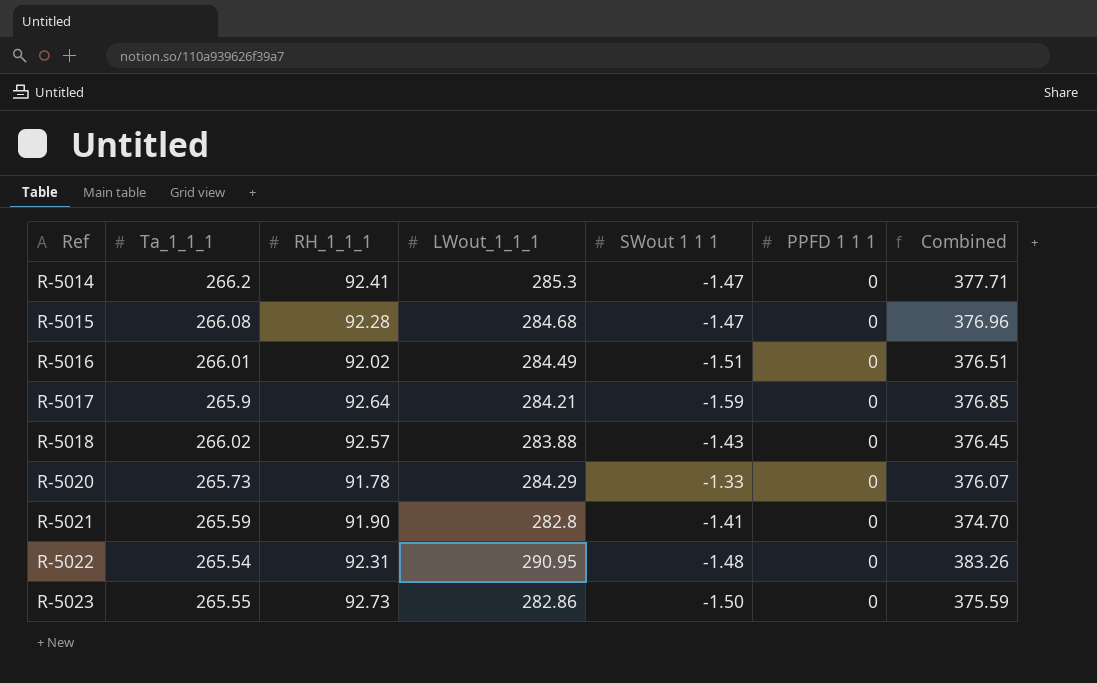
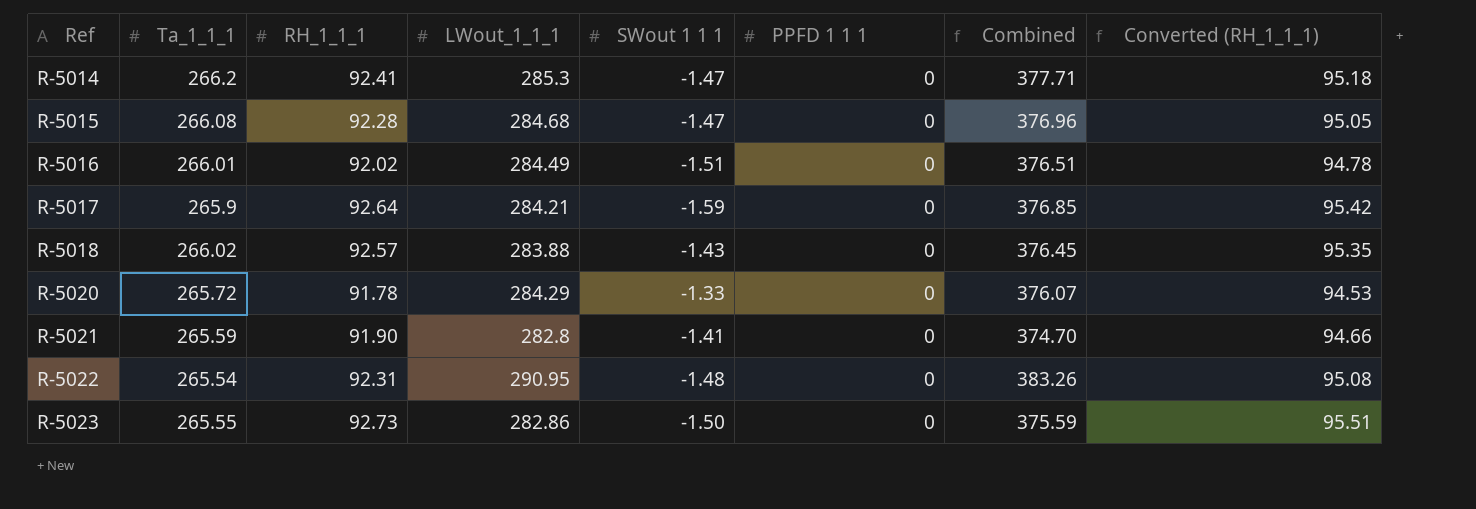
column Converted (RH_1_1_1) | formula: none -> [RH_1_1_1] * 1.03
R-5020 | Ta_1_1_1: 265.73 -> 265.72

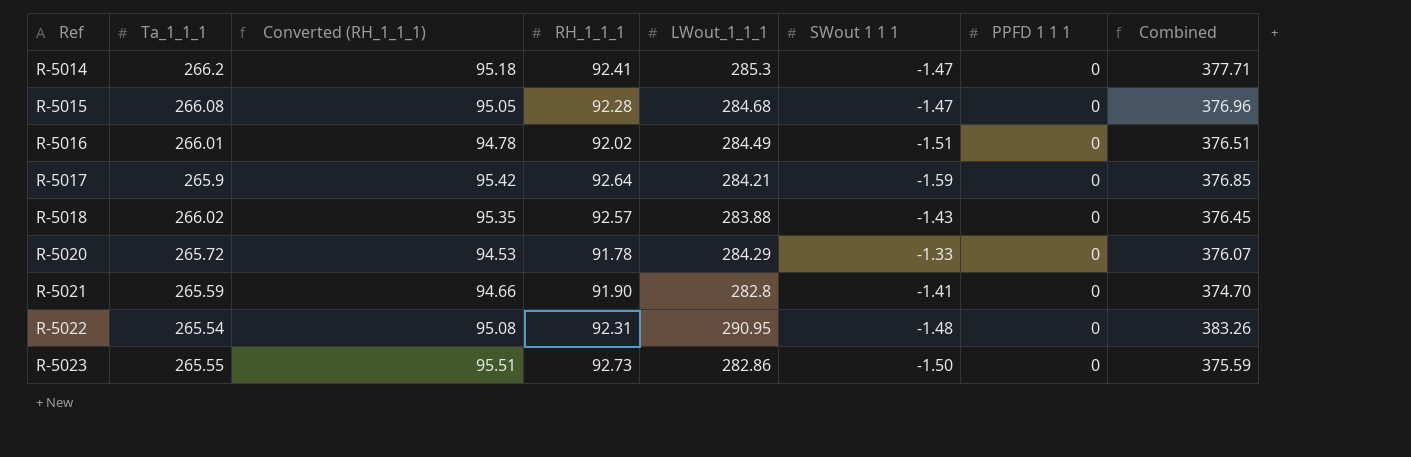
column Converted (RH_1_1_1) | position: 8 -> 3

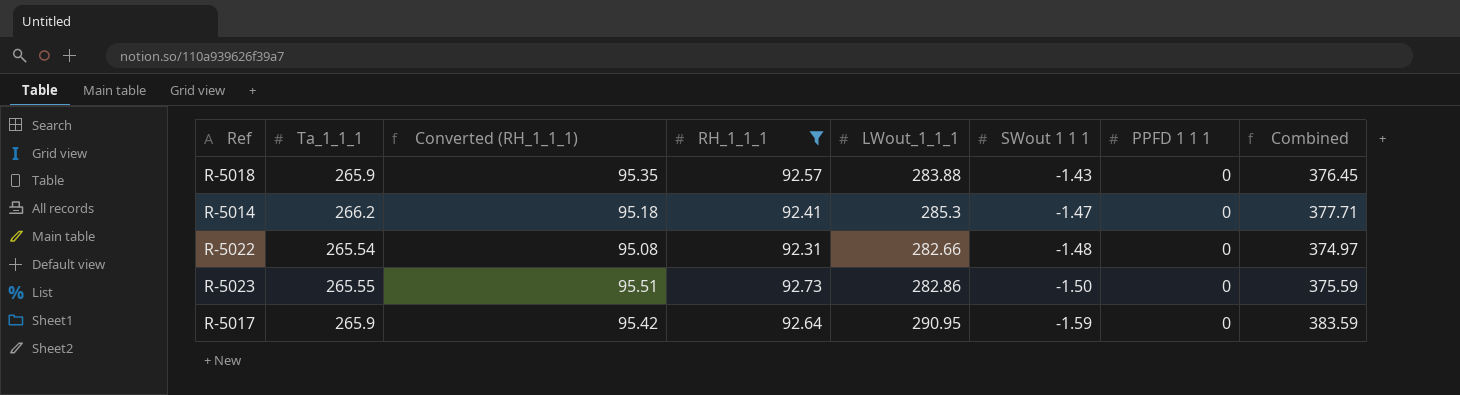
filter: none -> RH_1_1_1 >= 92.31
row order: Ref ascending -> SWout 1 1 1 descending
R-5018 | Ta_1_1_1: 266.02 -> 265.9
R-5022 | LWout_1_1_1: 290.95 -> 282.66
R-5022 | Combined: 383.26 -> 374.97
R-5017 | LWout_1_1_1: 284.21 -> 290.95
R-5017 | Combined: 376.85 -> 383.59

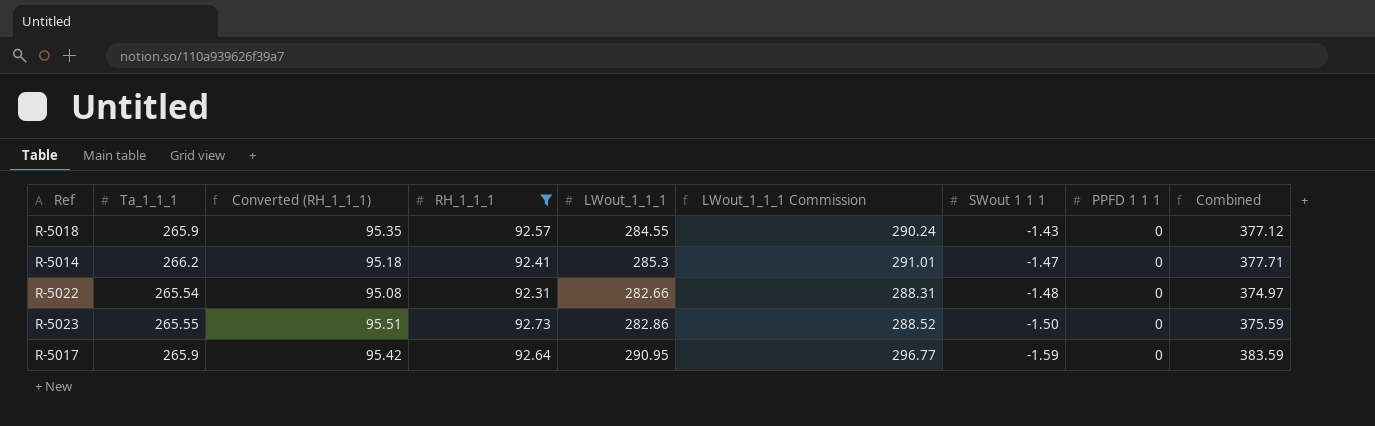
column LWout_1_1_1 Commission | formula: none -> [LWout_1_1_1] * 1.02
R-5018 | LWout_1_1_1: 283.88 -> 284.55
R-5018 | Combined: 376.45 -> 377.12

